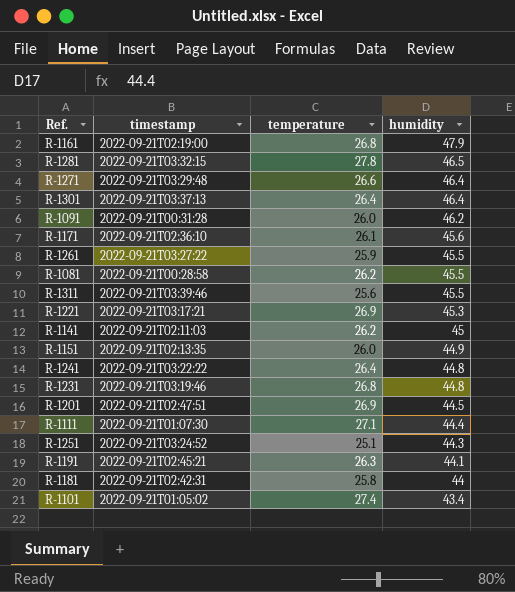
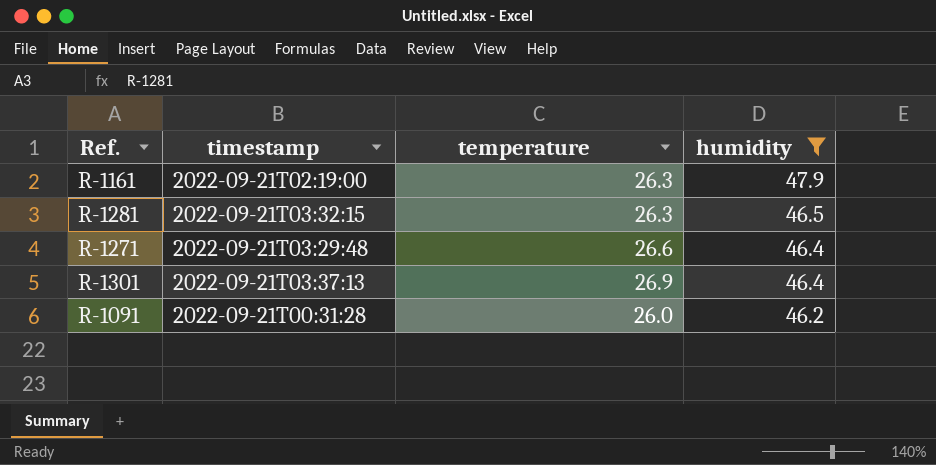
filter: none -> humidity >= 46.2
R-1161 | temperature: 26.8 -> 26.3
R-1281 | temperature: 27.8 -> 26.3
R-1301 | temperature: 26.4 -> 26.9

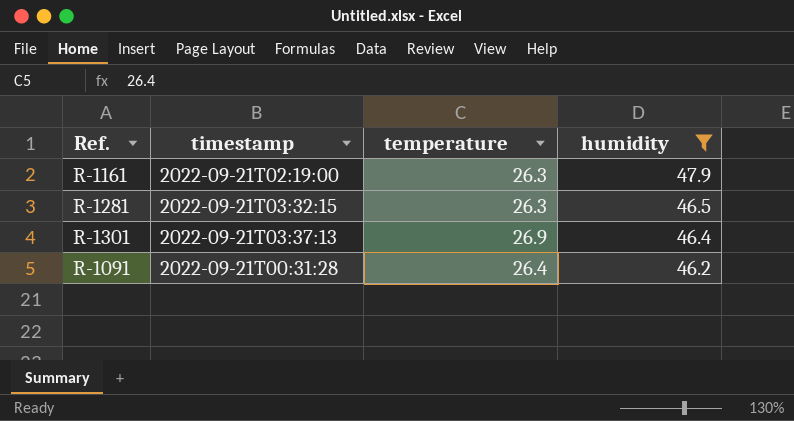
row R-1271: 2022-09-21T03:29:48 | 26.6 | 46.4 -> none
R-1091 | temperature: 26.0 -> 26.4

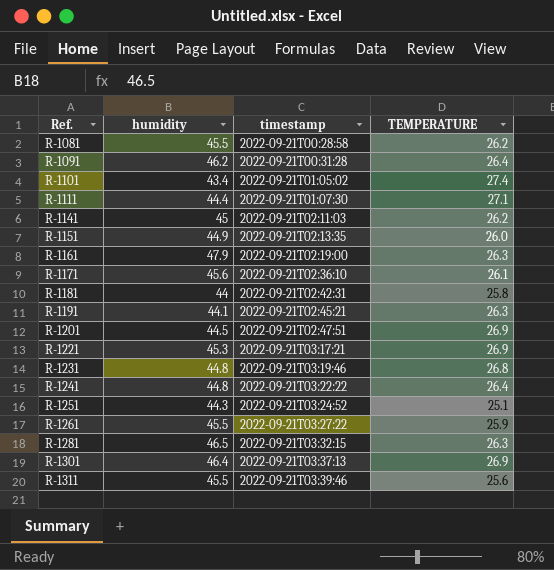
filter: humidity >= 46.2 -> none
row order: humidity descending -> Ref. ascending
column humidity | position: 4 -> 2
column name: temperature -> TEMPERATURE

